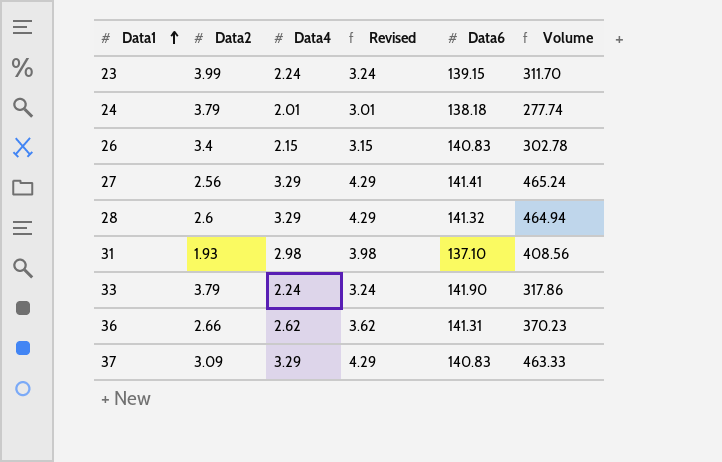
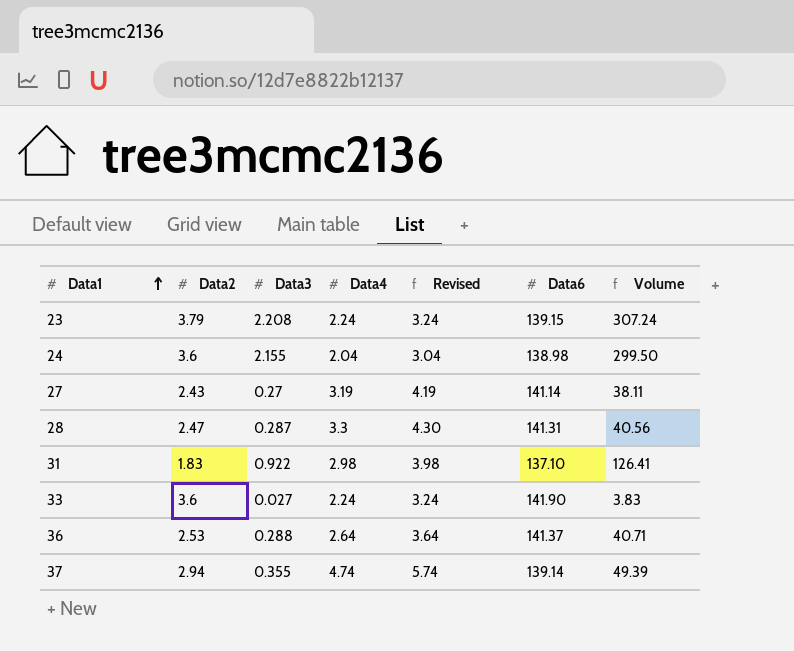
column Data3 | position: none -> 3
column Volume | formula: [Data4] * [Data6] -> [Data3] * [Data6]
row 26: 3.4 | 2.15 | 3.15 | 140.83 | 302.78 -> none
23 | Data2: 3.99 -> 3.79
24 | Data2: 3.79 -> 3.6
24 | Data4: 2.01 -> 2.04
24 | Revised: 3.01 -> 3.04
24 | Data6: 138.18 -> 138.98
27 | Data2: 2.56 -> 2.43
27 | Data4: 3.29 -> 3.19
27 | Revised: 4.29 -> 4.19
27 | Data6: 141.41 -> 141.14
28 | Data2: 2.6 -> 2.47
28 | Data4: 3.29 -> 3.3
28 | Revised: 4.29 -> 4.30
28 | Data6: 141.32 -> 141.31
31 | Data2: 1.93 -> 1.83
33 | Data2: 3.79 -> 3.6
36 | Data2: 2.66 -> 2.53
36 | Data4: 2.62 -> 2.64
36 | Revised: 3.62 -> 3.64
36 | Data6: 141.31 -> 141.37
37 | Data2: 3.09 -> 2.94
37 | Data4: 3.29 -> 4.74
37 | Revised: 4.29 -> 5.74
37 | Data6: 140.83 -> 139.14

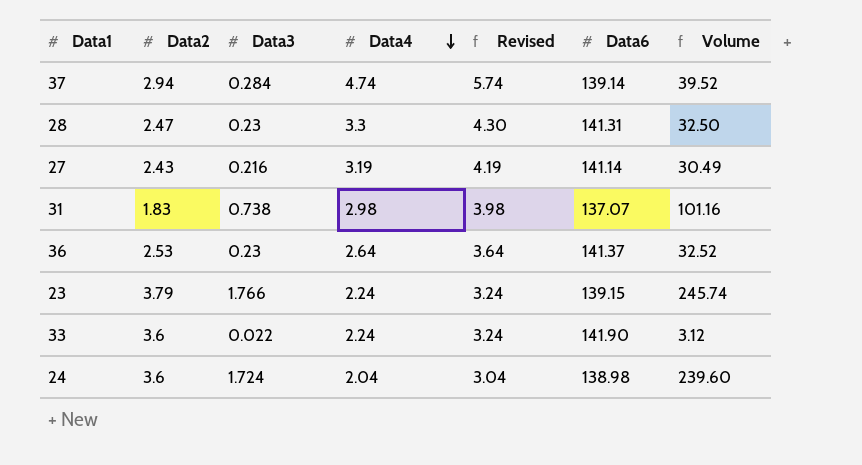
row order: Data1 ascending -> Data4 descending
37 | Data3: 0.355 -> 0.284
37 | Volume: 49.39 -> 39.52
28 | Data3: 0.287 -> 0.23
28 | Volume: 40.56 -> 32.50
27 | Data3: 0.27 -> 0.216
27 | Volume: 38.11 -> 30.49
31 | Data3: 0.922 -> 0.738
31 | Data6: 137.10 -> 137.07
31 | Volume: 126.41 -> 101.16
36 | Data3: 0.288 -> 0.23
36 | Volume: 40.71 -> 32.52
23 | Data3: 2.208 -> 1.766
23 | Volume: 307.24 -> 245.74
33 | Data3: 0.027 -> 0.022
33 | Volume: 3.83 -> 3.12
24 | Data3: 2.155 -> 1.724
24 | Volume: 299.50 -> 239.60

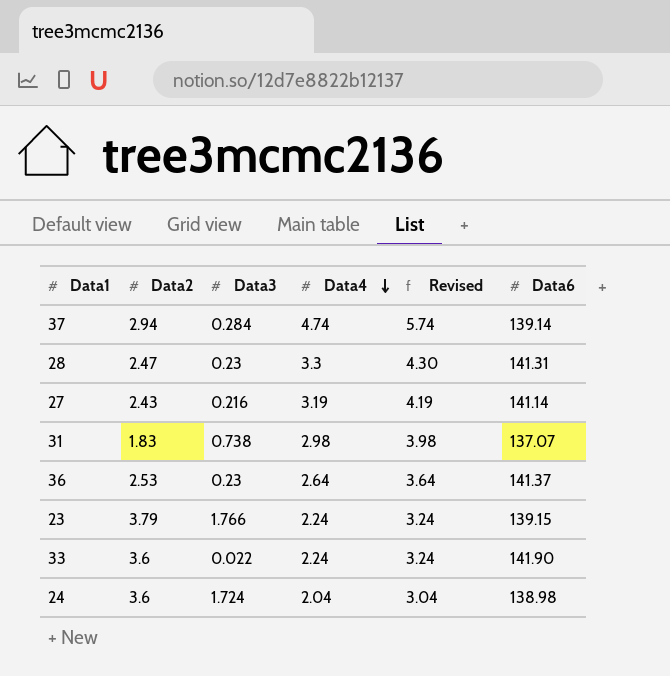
column Volume | formula: [Data3] * [Data6] -> none

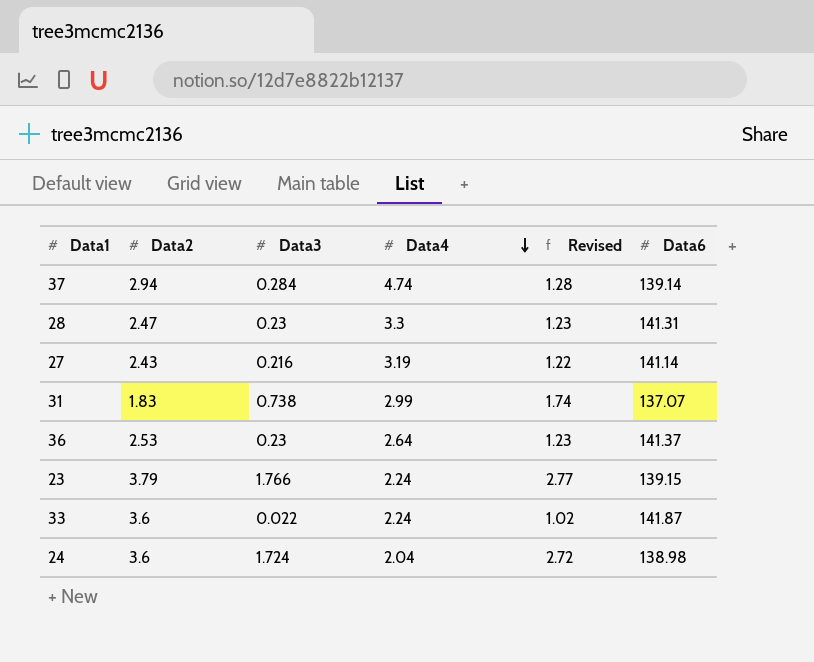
column Revised | formula: [Data4] + 1 -> [Data3] + 1
31 | Data4: 2.98 -> 2.99
33 | Data6: 141.90 -> 141.87

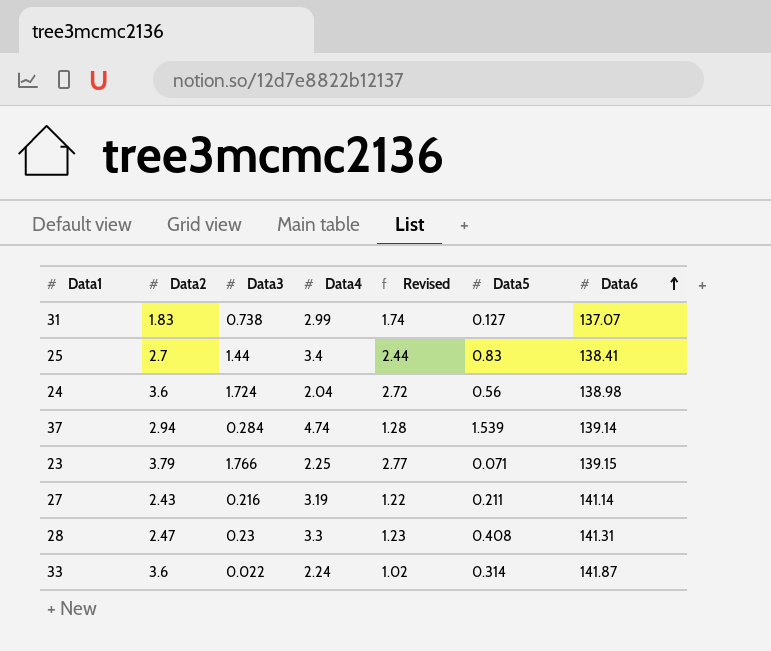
row order: Data4 descending -> Data6 ascending
column Data5 | position: none -> 6
row 36: 2.53 | 0.23 | 2.64 | 1.23 | 141.37 -> none
row 25: none -> 2.7 | 1.44 | 3.4 | 2.44 | 0.83 | 138.41
23 | Data4: 2.24 -> 2.25

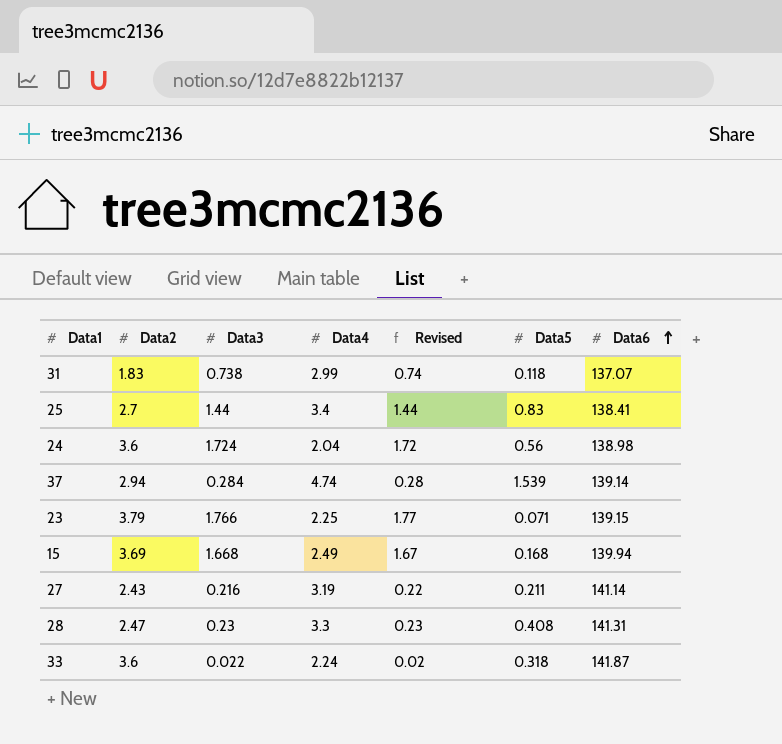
column Revised | formula: [Data3] + 1 -> [Data3] + 0
31 | Data5: 0.127 -> 0.118
row 15: none -> 3.69 | 1.668 | 2.49 | 1.67 | 0.168 | 139.94
33 | Data5: 0.314 -> 0.318

